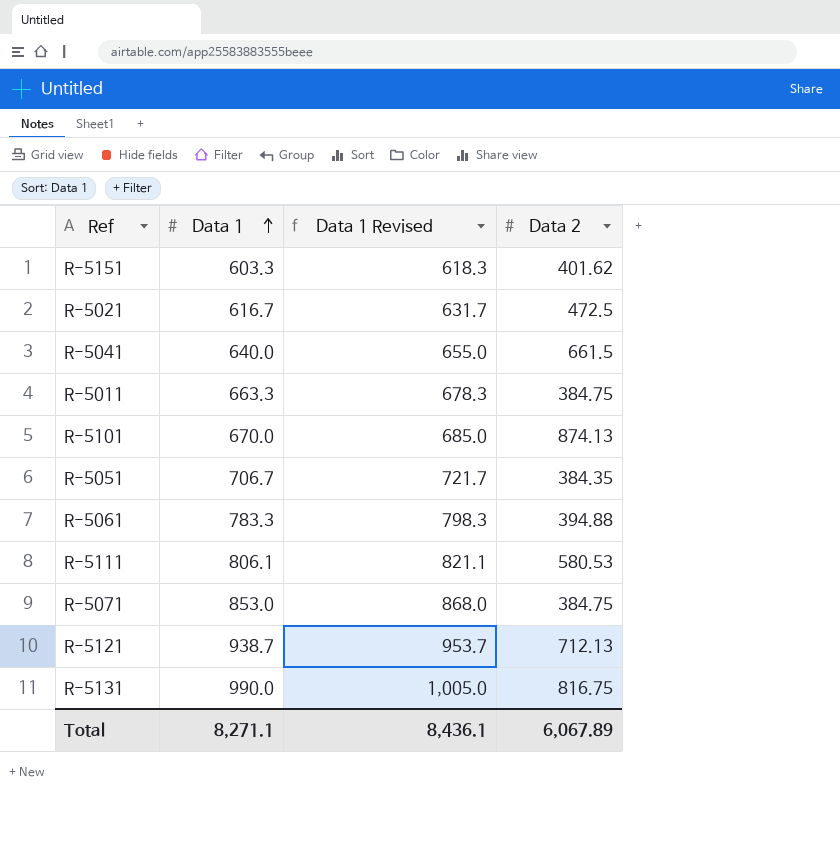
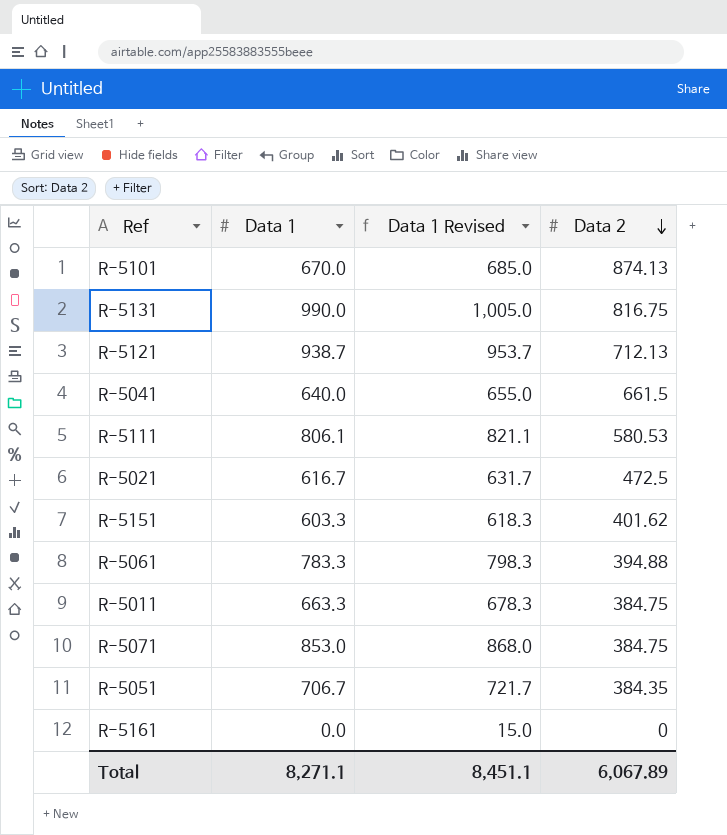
row order: Data 1 ascending -> Data 2 descending
row R-5161: none -> 0.0 | 15.0 | 0
Total | Data 1 Revised: 8,436.1 -> 8,451.1

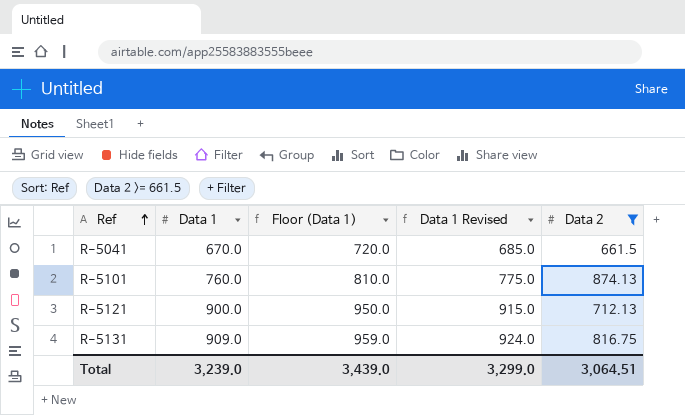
filter: none -> Data 2 >= 661.5
row order: Data 2 descending -> Ref ascending
column Floor (Data 1) | formula: none -> [Data 1] + 50
R-5041 | Data 1: 640.0 -> 670.0
R-5041 | Data 1 Revised: 655.0 -> 685.0
R-5101 | Data 1: 670.0 -> 760.0
R-5101 | Data 1 Revised: 685.0 -> 775.0
R-5121 | Data 1: 938.7 -> 900.0
R-5121 | Data 1 Revised: 953.7 -> 915.0
R-5131 | Data 1: 990.0 -> 909.0
R-5131 | Data 1 Revised: 1,005.0 -> 924.0
Total | Data 1: 8,271.1 -> 3,239.0
Total | Data 1 Revised: 8,451.1 -> 3,299.0
Total | Data 2: 6,067.89 -> 3,064.51

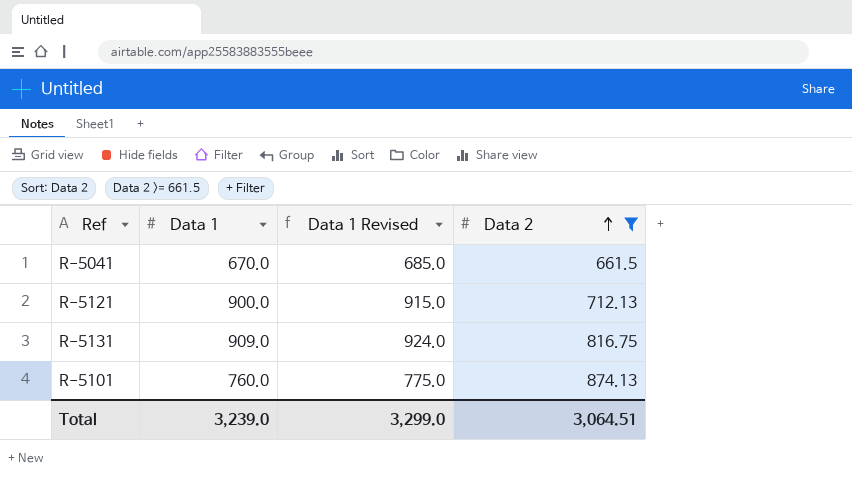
row order: Ref ascending -> Data 2 ascending
column Floor (Data 1) | formula: [Data 1] + 50 -> none

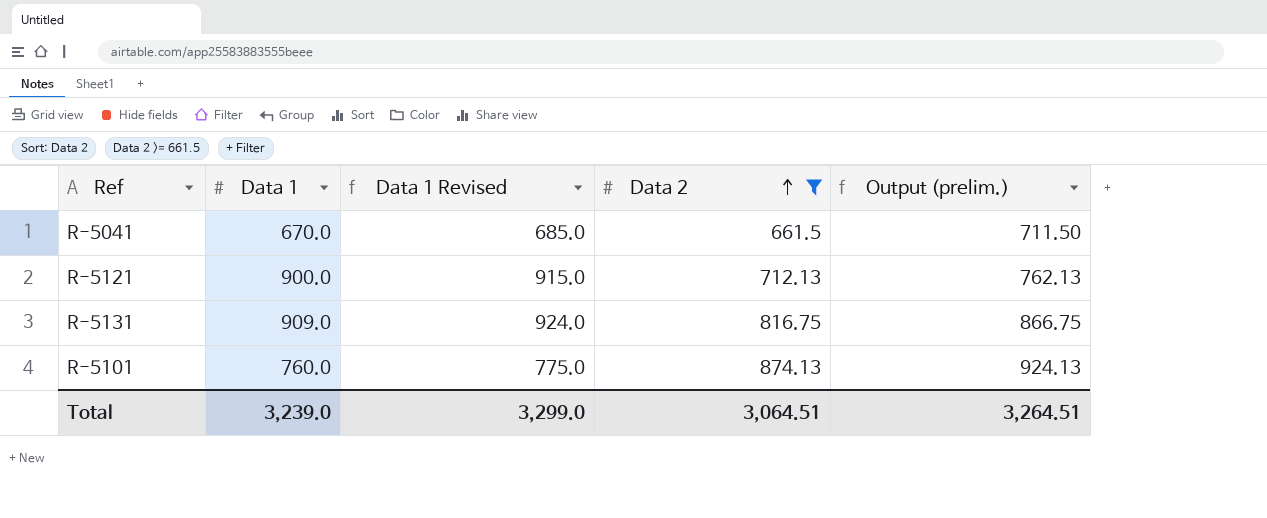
column Output (prelim.) | formula: none -> [Data 2] + 50

